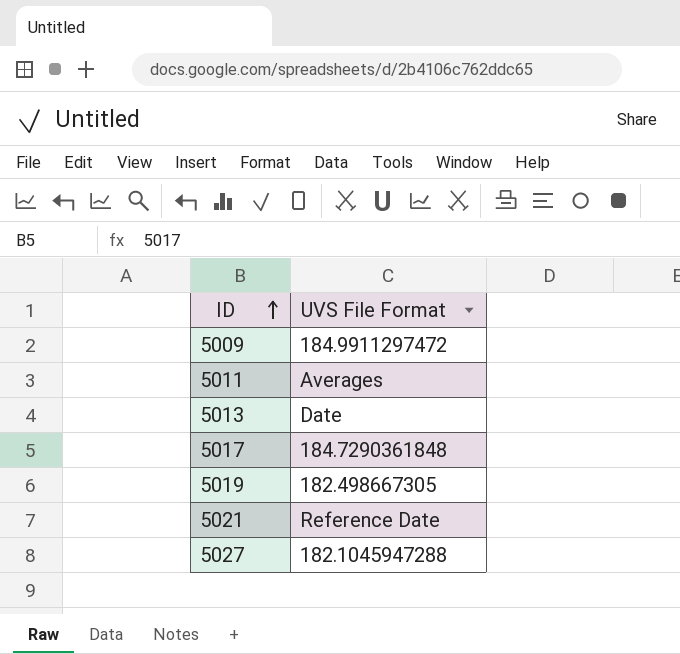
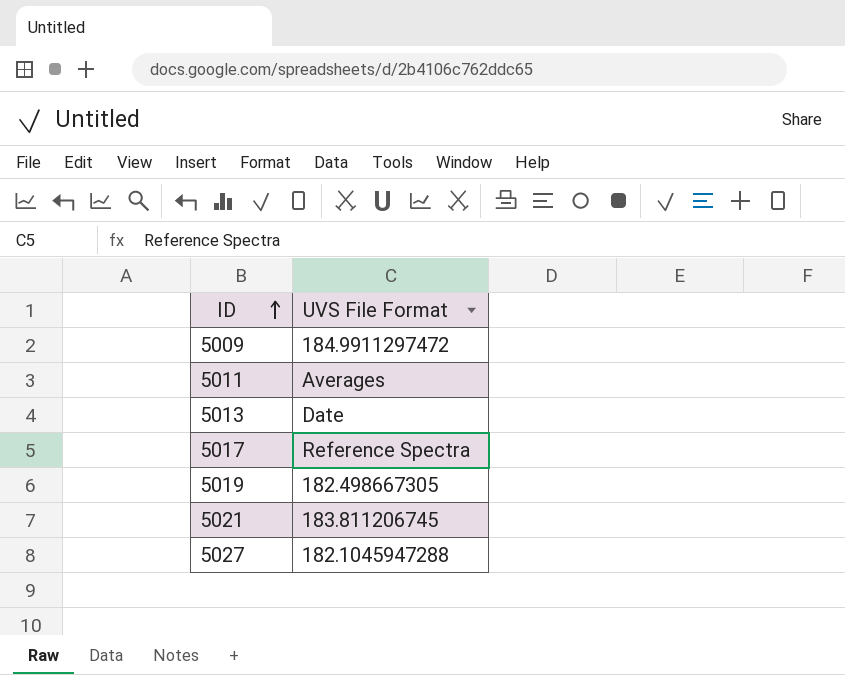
5017 | UVS File Format: 184.7290361848 -> Reference Spectra
5021 | UVS File Format: Reference Date -> 183.811206745

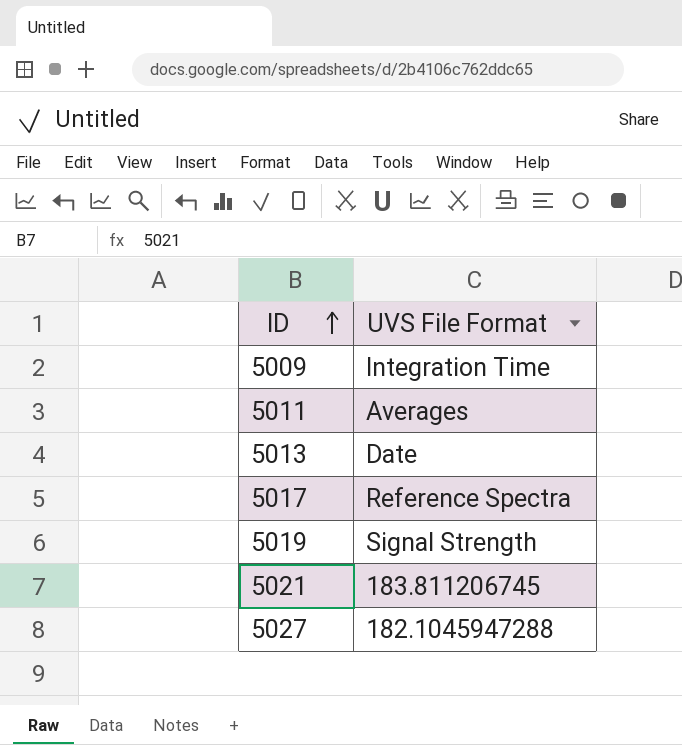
5009 | UVS File Format: 184.9911297472 -> Integration Time
5019 | UVS File Format: 182.498667305 -> Signal Strength

